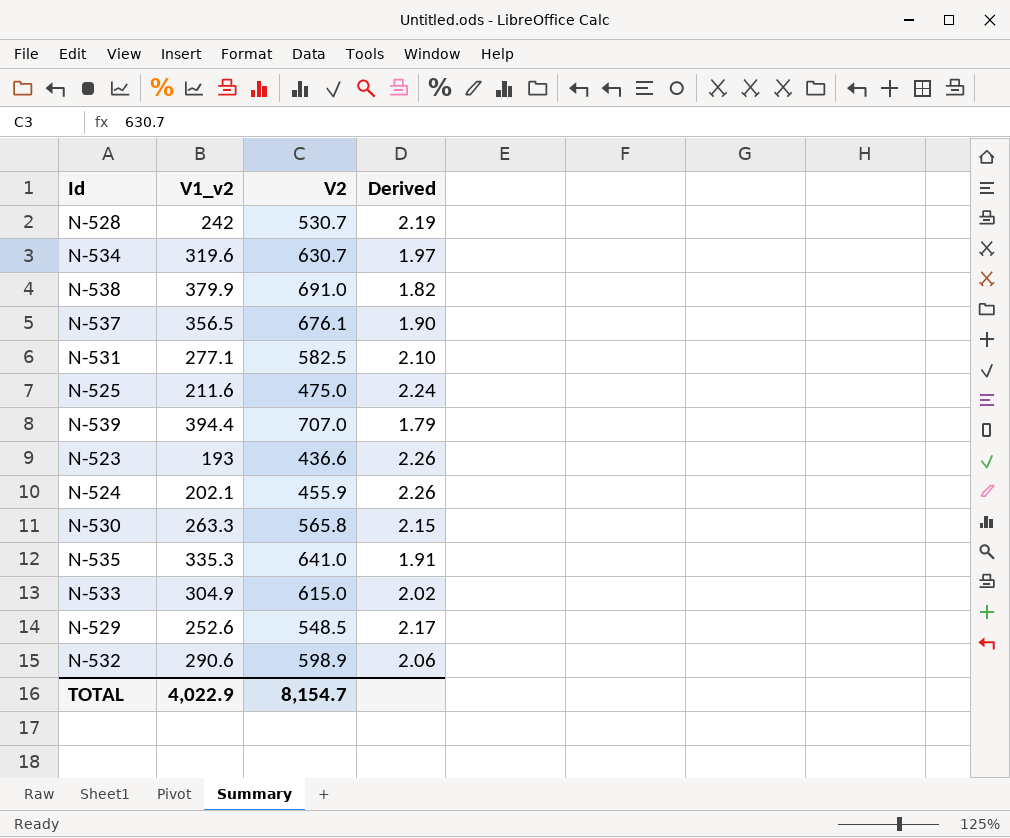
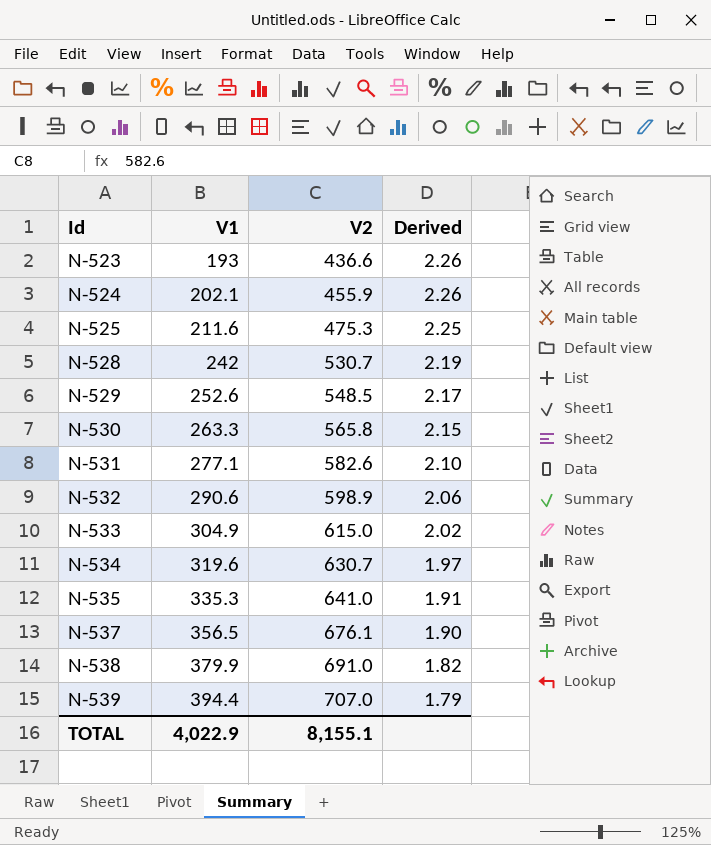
row order: none -> Id ascending
column name: V1_v2 -> V1
N-525 | V2: 475.0 -> 475.3
N-525 | Derived: 2.24 -> 2.25
N-531 | V2: 582.5 -> 582.6
TOTAL | V2: 8,154.7 -> 8,155.1

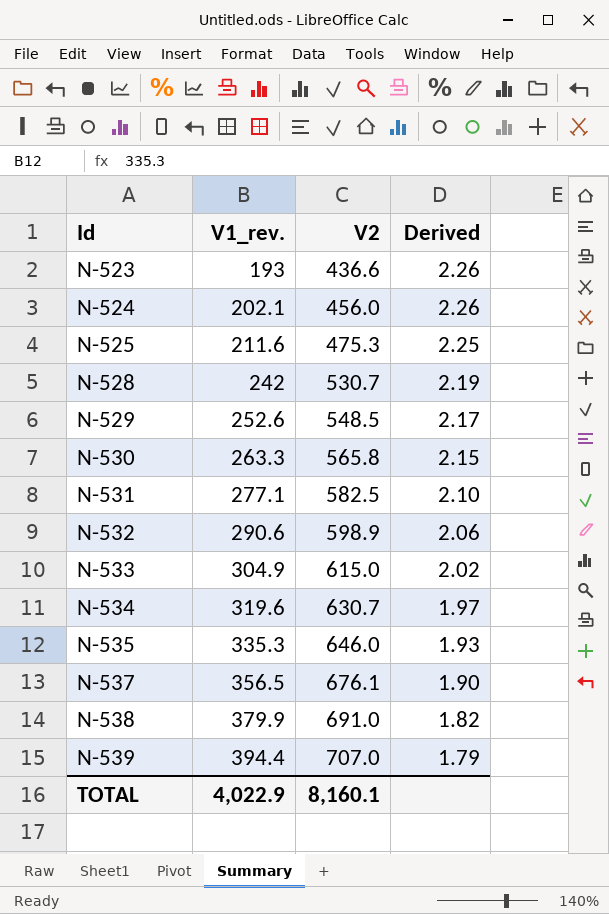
column name: V1 -> V1_rev.
N-524 | V2: 455.9 -> 456.0
N-531 | V2: 582.6 -> 582.5
N-535 | V2: 641.0 -> 646.0
N-535 | Derived: 1.91 -> 1.93
TOTAL | V2: 8,155.1 -> 8,160.1

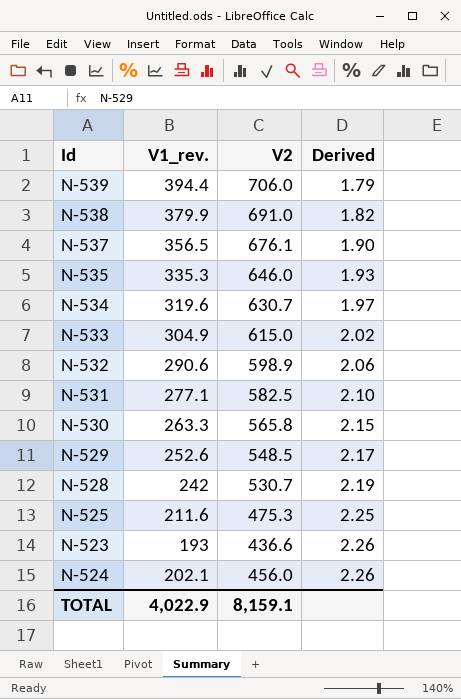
row order: Id ascending -> Derived ascending
N-539 | V2: 707.0 -> 706.0
TOTAL | V2: 8,160.1 -> 8,159.1

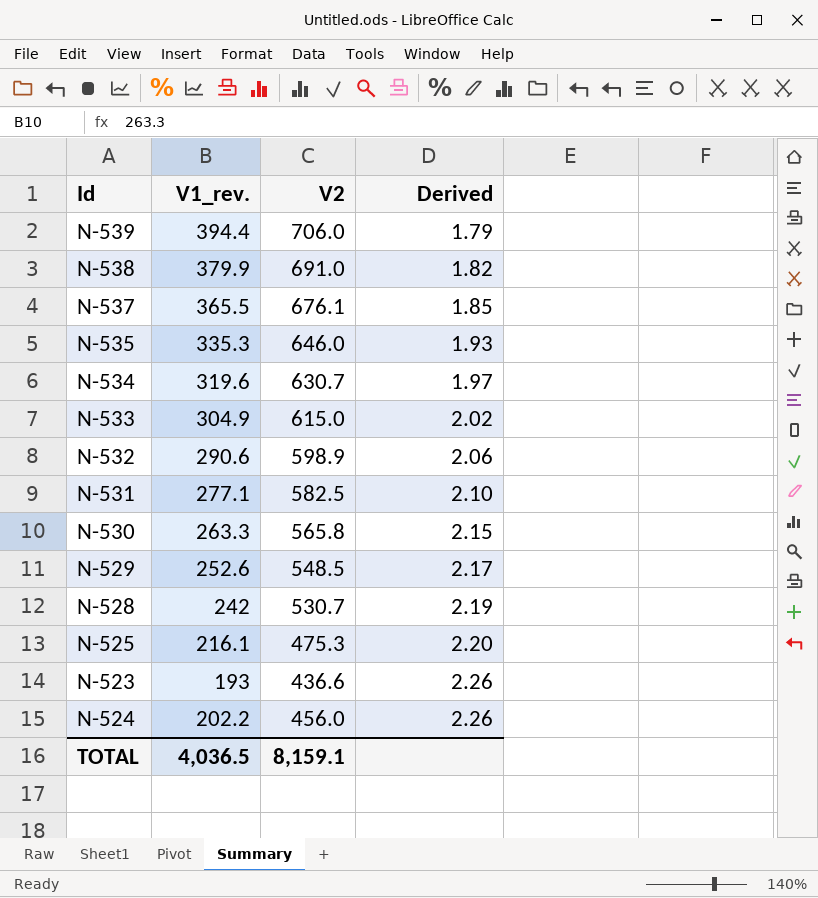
N-537 | V1_rev.: 356.5 -> 365.5
N-537 | Derived: 1.90 -> 1.85
N-525 | V1_rev.: 211.6 -> 216.1
N-525 | Derived: 2.25 -> 2.20
N-524 | V1_rev.: 202.1 -> 202.2
TOTAL | V1_rev.: 4,022.9 -> 4,036.5

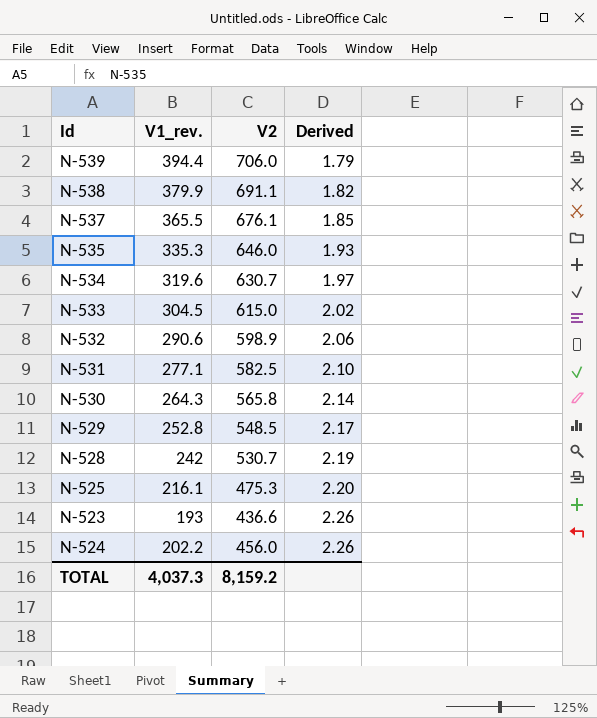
N-538 | V2: 691.0 -> 691.1
N-533 | V1_rev.: 304.9 -> 304.5
N-530 | V1_rev.: 263.3 -> 264.3
N-530 | Derived: 2.15 -> 2.14
N-529 | V1_rev.: 252.6 -> 252.8
TOTAL | V1_rev.: 4,036.5 -> 4,037.3
TOTAL | V2: 8,159.1 -> 8,159.2

